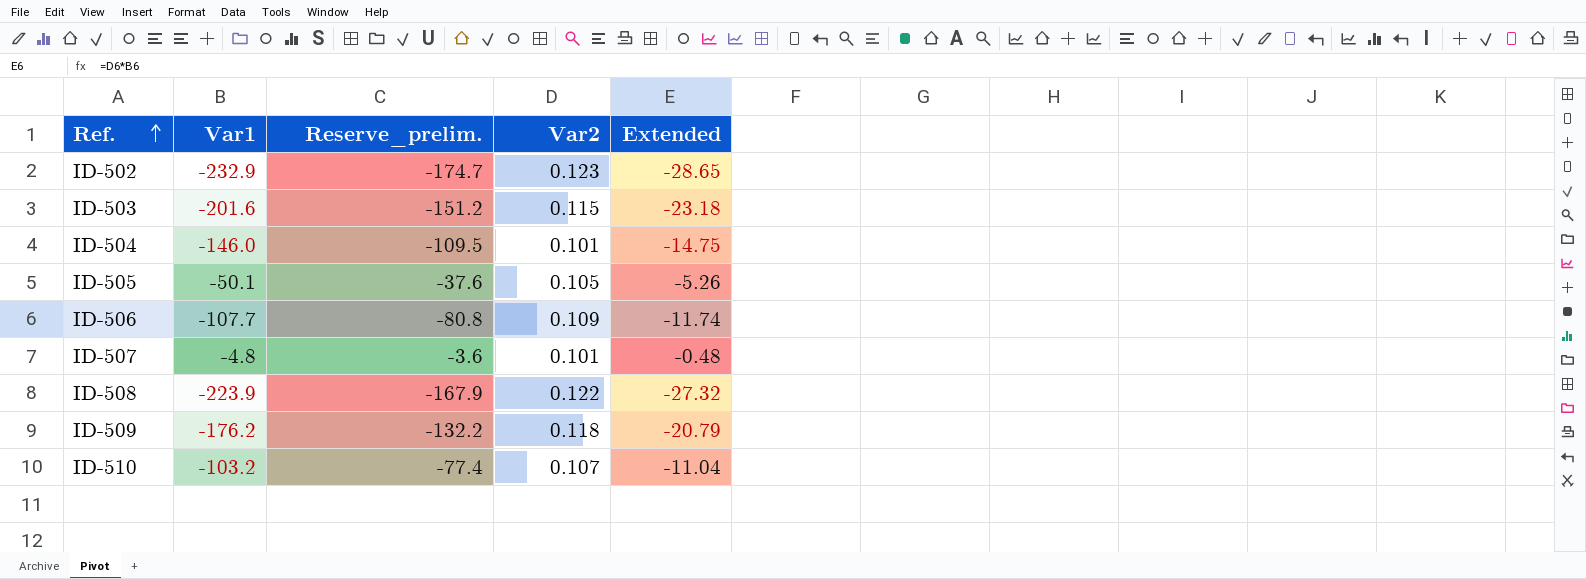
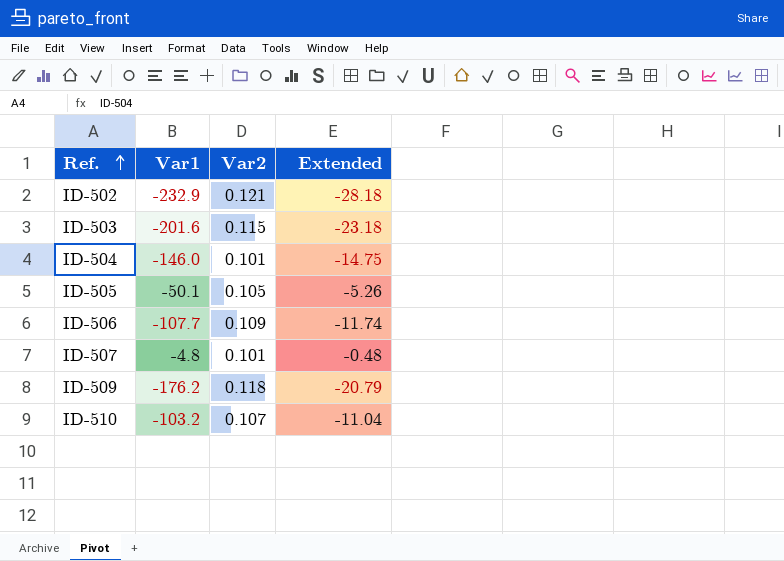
column Reserve_prelim. | formula: [Var1] * 0.75 -> none
row ID-508: -223.9 | -167.9 | 0.122 | -27.32 -> none
ID-502 | Var2: 0.123 -> 0.121
ID-502 | Extended: -28.65 -> -28.18

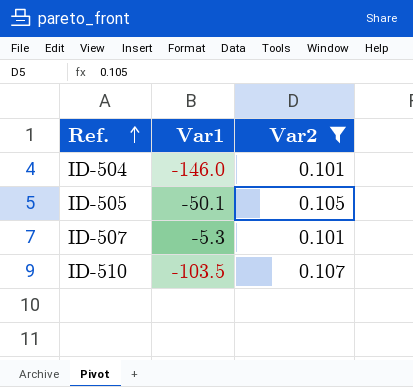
filter: none -> Var2 <= 0.107
column Extended | formula: [Var1] * [Var2] -> none
ID-507 | Var1: -4.8 -> -5.3
ID-510 | Var1: -103.2 -> -103.5

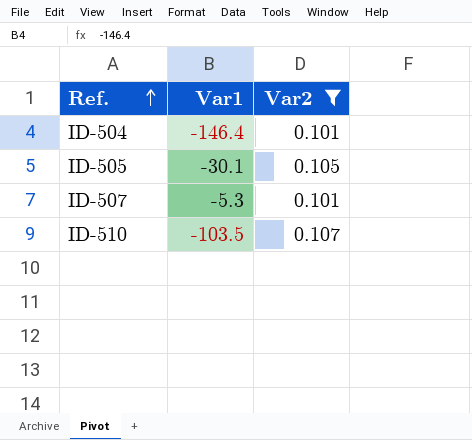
ID-504 | Var1: -146.0 -> -146.4
ID-505 | Var1: -50.1 -> -30.1

